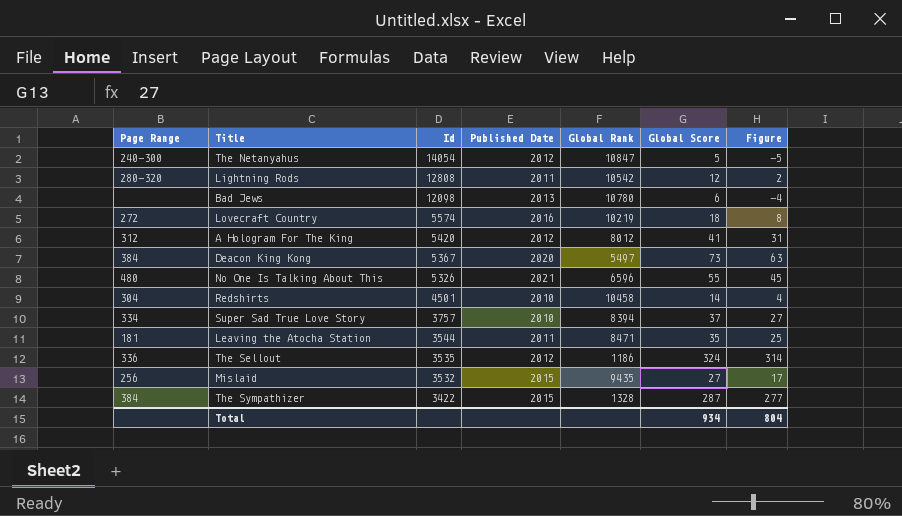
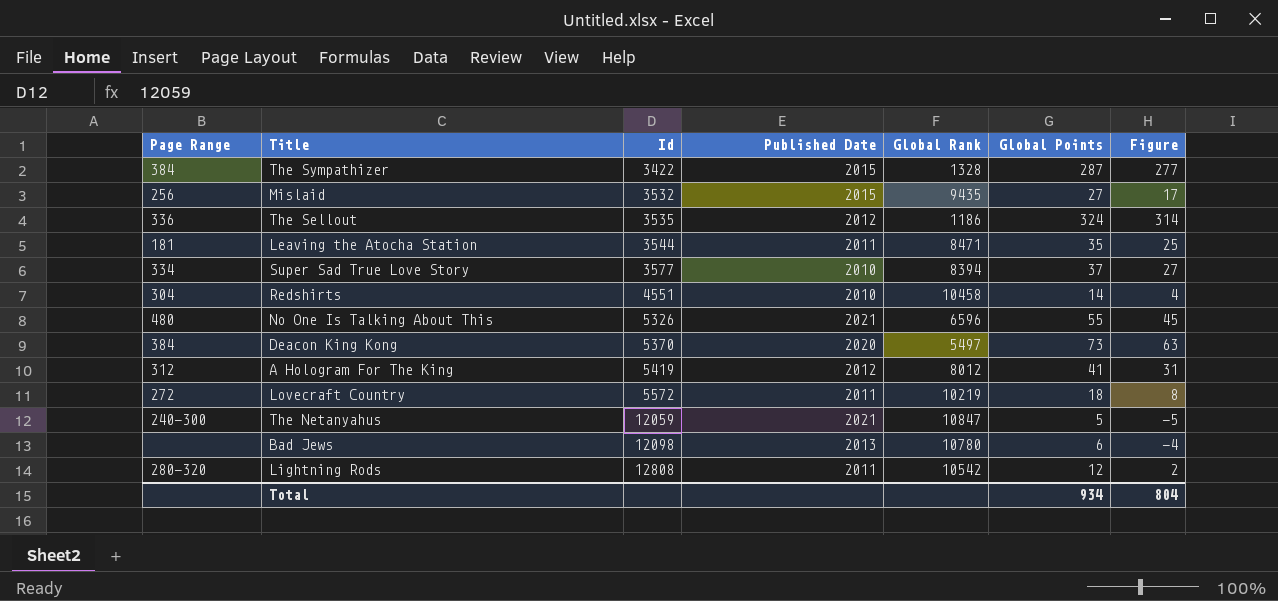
row order: Id descending -> Id ascending
column name: Global Score -> Global Points
Super Sad True Love Story | Id: 3757 -> 3577
Redshirts | Id: 4501 -> 4551
Deacon King Kong | Id: 5367 -> 5370
A Hologram For The King | Id: 5420 -> 5419
Lovecraft Country | Id: 5574 -> 5572
Lovecraft Country | Published Date: 2016 -> 2011
The Netanyahus | Id: 14054 -> 12059
The Netanyahus | Published Date: 2012 -> 2021

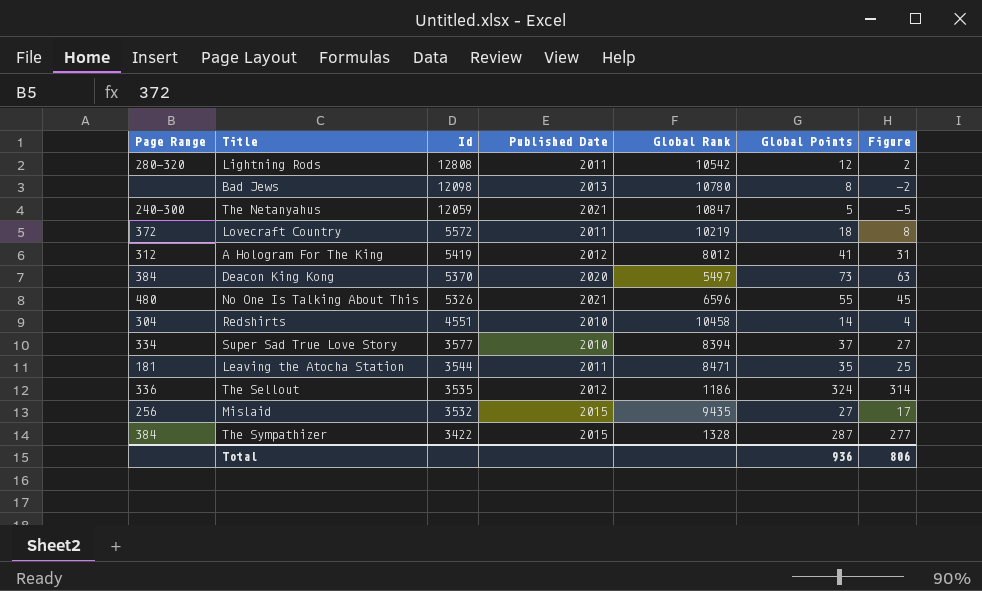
row order: Id ascending -> Id descending
Bad Jews | Global Points: 6 -> 8
Bad Jews | Figure: -4 -> -2
Lovecraft Country | Page Range: 272 -> 372
Total | Global Points: 934 -> 936
Total | Figure: 804 -> 806

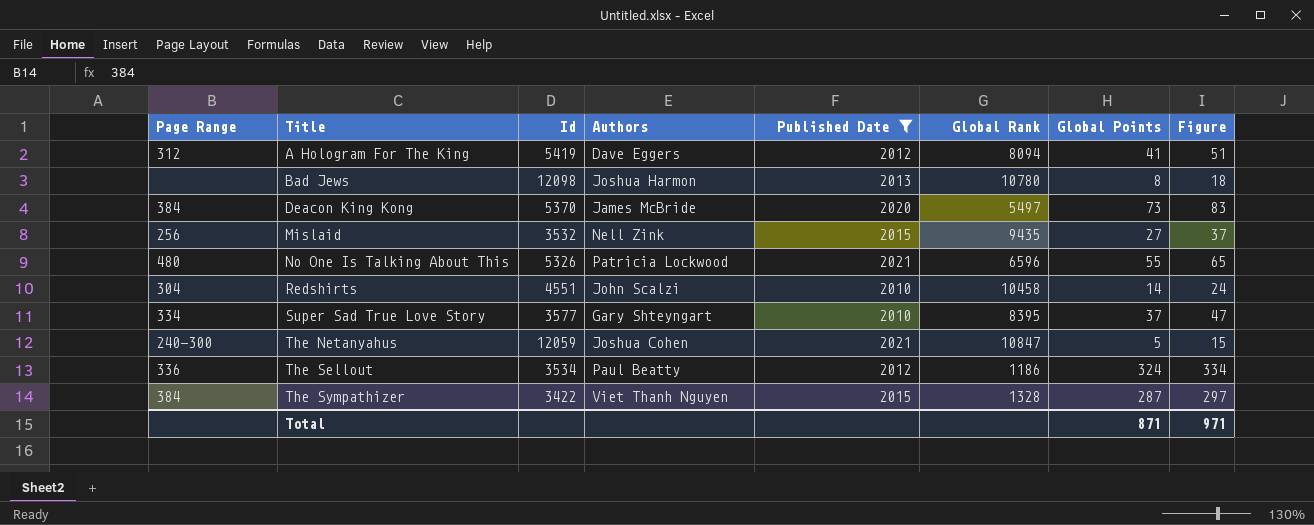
filter: none -> Published Date != 2011
row order: Id descending -> Title ascending
column Authors | position: none -> 4
column Figure | formula: [Global Points] - 10 -> [Global Points] + 10
A Hologram For The King | Global Rank: 8012 -> 8094
Super Sad True Love Story | Global Rank: 8394 -> 8395
The Sellout | Id: 3535 -> 3534
Total | Global Points: 936 -> 871
Total | Figure: 806 -> 971

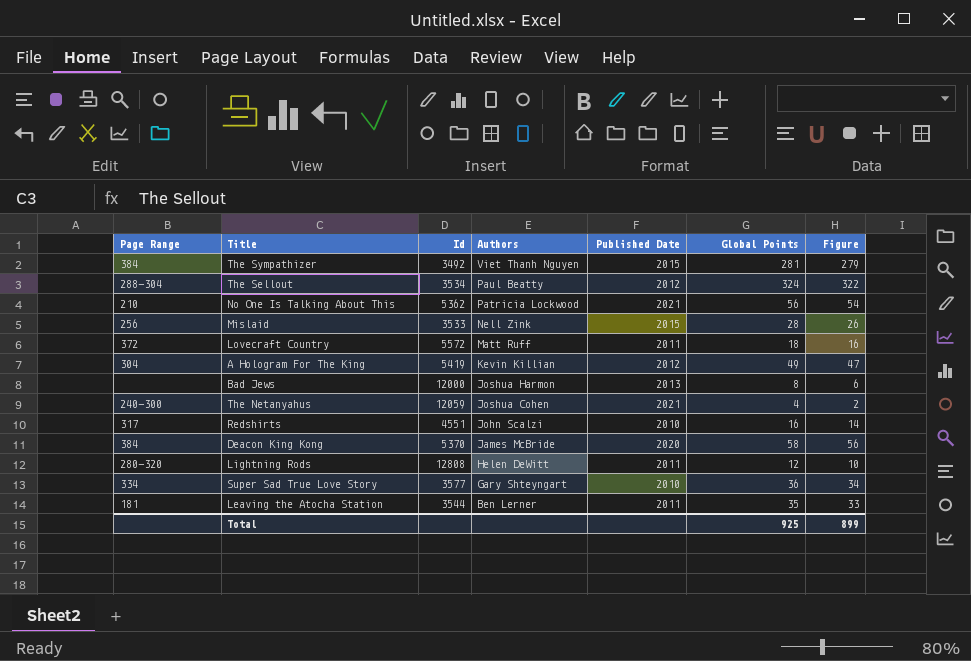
filter: Published Date != 2011 -> none
row order: Title ascending -> Authors descending
column Global Rank | position: 6 -> none
column Figure | formula: [Global Points] + 10 -> [Global Points] - 2
The Sympathizer | Id: 3422 -> 3492
The Sympathizer | Global Points: 287 -> 281
The Sellout | Page Range: 336 -> 288-304
No One Is Talking About This | Page Range: 480 -> 210
No One Is Talking About This | Id: 5326 -> 5362
No One Is Talking About This | Global Points: 55 -> 56
Mislaid | Id: 3532 -> 3533
Mislaid | Global Points: 27 -> 28
A Hologram For The King | Page Range: 312 -> 304
A Hologram For The King | Authors: Dave Eggers -> Kevin Killian
A Hologram For The King | Global Points: 41 -> 49
Bad Jews | Id: 12098 -> 12000
The Netanyahus | Global Points: 5 -> 4
Redshirts | Page Range: 304 -> 317
Redshirts | Global Points: 14 -> 16
Deacon King Kong | Global Points: 73 -> 58
Super Sad True Love Story | Global Points: 37 -> 36
Total | Global Points: 871 -> 925
Total | Figure: 971 -> 899

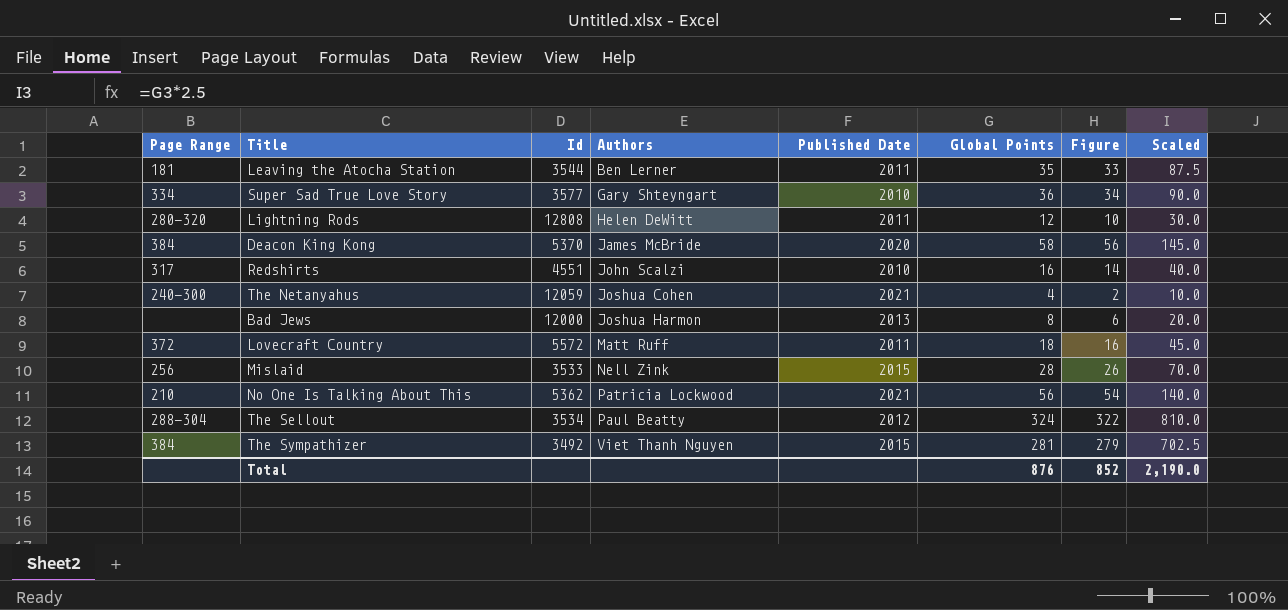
row order: Authors descending -> Authors ascending
column Scaled | formula: none -> [Global Points] * 2.5
row A Hologram For The King: 304 | 5419 | Kevin Killian | 2012 | 49 | 47 -> none
Total | Global Points: 925 -> 876
Total | Figure: 899 -> 852

